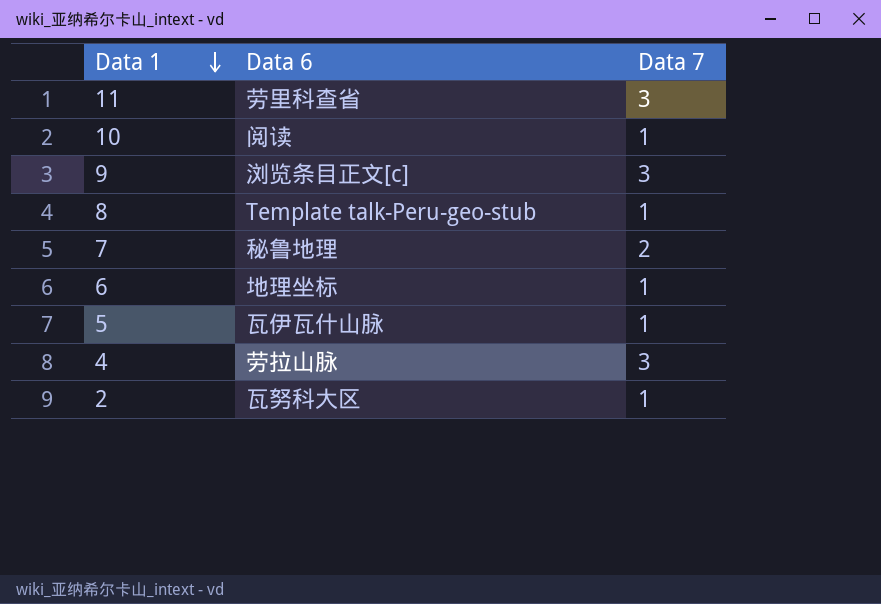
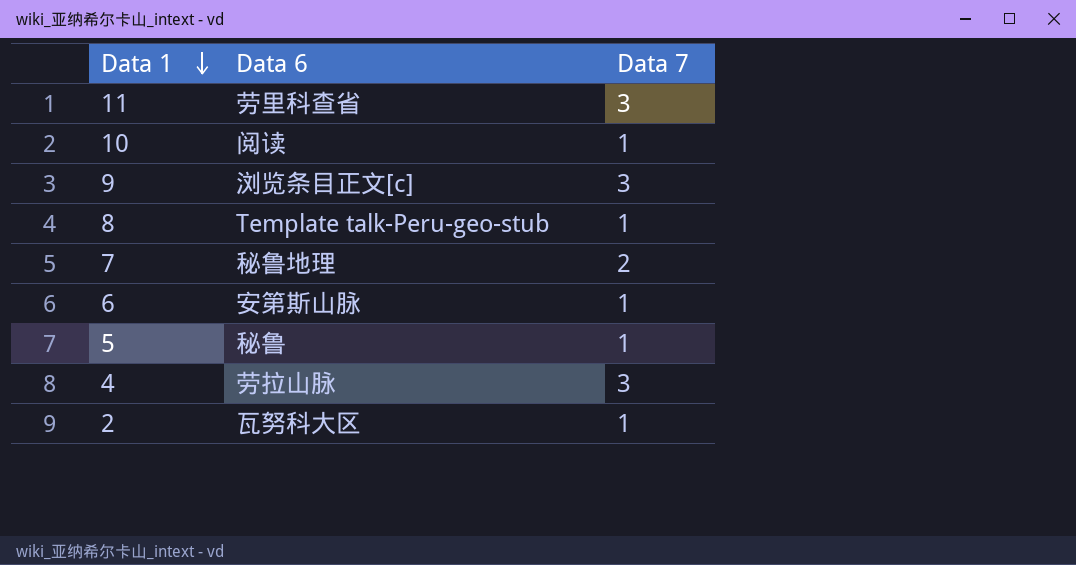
6 | Data 6: 地理坐标 -> 安第斯山脉
5 | Data 6: 瓦伊瓦什山脉 -> 秘鲁

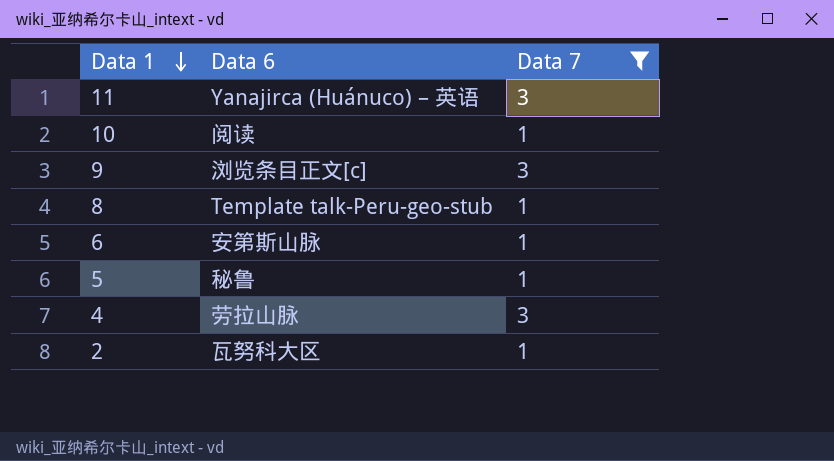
filter: none -> Data 7 != 2
11 | Data 6: 劳里科查省 -> Yanajirca (Huánuco) – 英语

